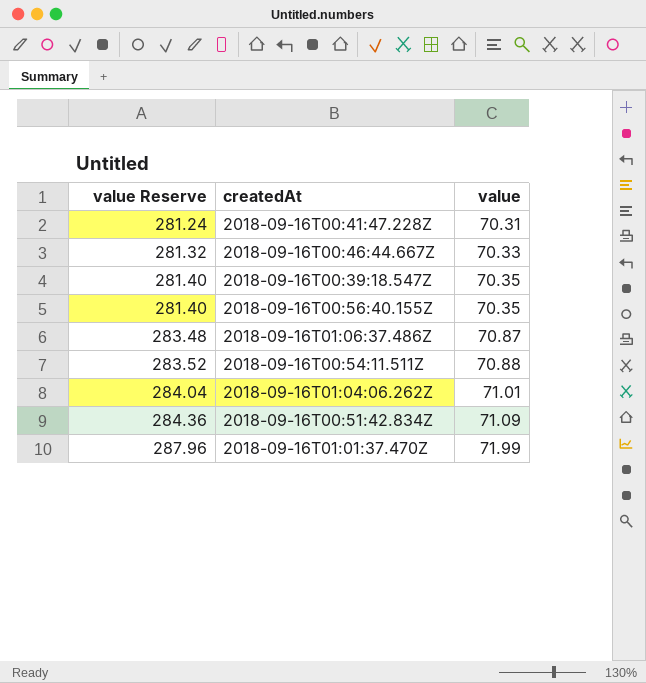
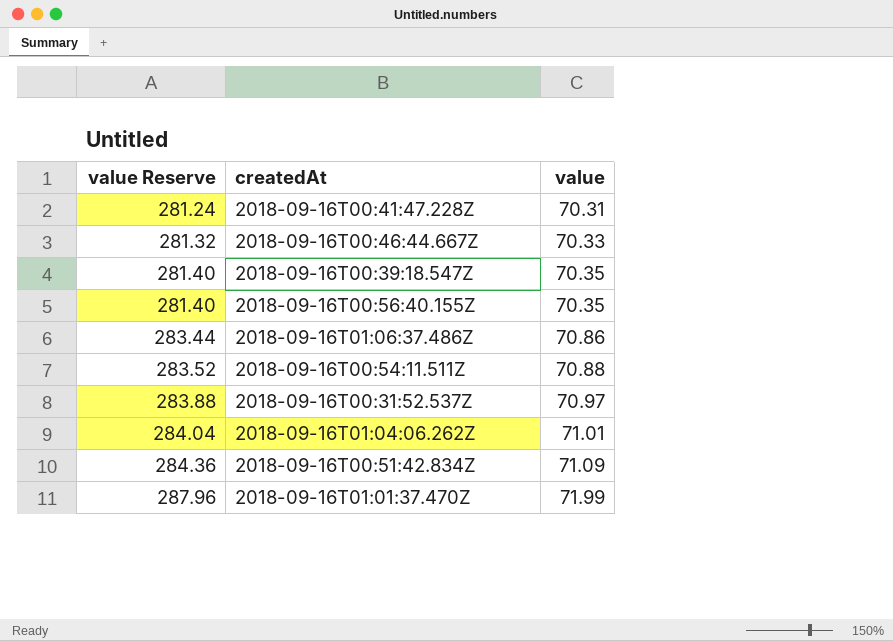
2018-09-16T01:06:37.486Z | value Reserve: 283.48 -> 283.44
2018-09-16T01:06:37.486Z | value: 70.87 -> 70.86
row 2018-09-16T00:31:52.537Z: none -> 283.88 | 70.97

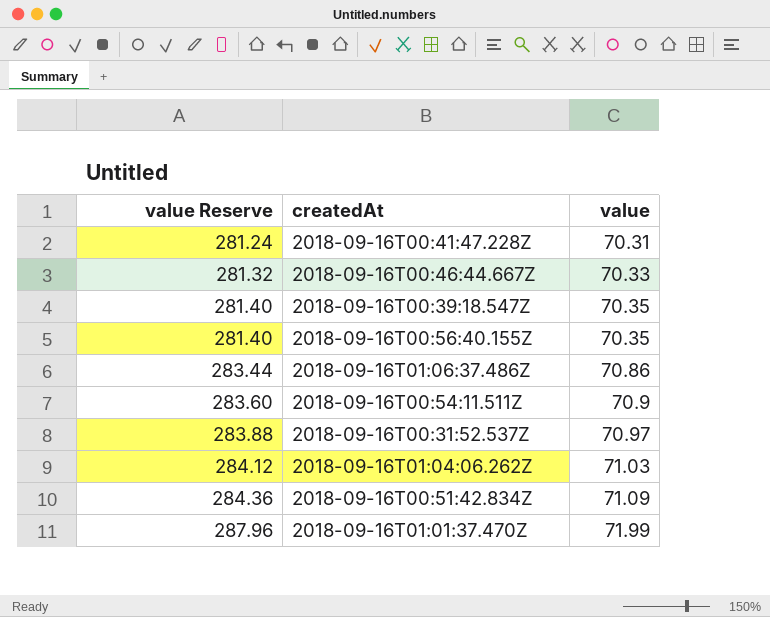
2018-09-16T00:54:11.511Z | value Reserve: 283.52 -> 283.60
2018-09-16T00:54:11.511Z | value: 70.88 -> 70.9
2018-09-16T01:04:06.262Z | value Reserve: 284.04 -> 284.12
2018-09-16T01:04:06.262Z | value: 71.01 -> 71.03

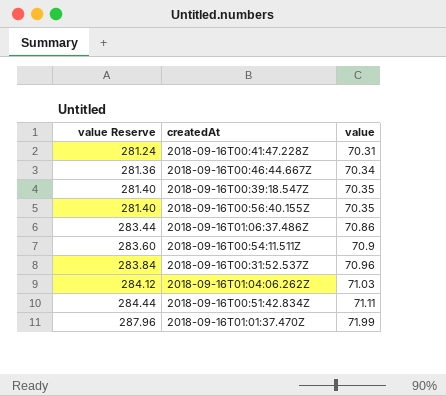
2018-09-16T00:46:44.667Z | value Reserve: 281.32 -> 281.36
2018-09-16T00:46:44.667Z | value: 70.33 -> 70.34
2018-09-16T00:31:52.537Z | value Reserve: 283.88 -> 283.84
2018-09-16T00:31:52.537Z | value: 70.97 -> 70.96
2018-09-16T00:51:42.834Z | value Reserve: 284.36 -> 284.44
2018-09-16T00:51:42.834Z | value: 71.09 -> 71.11

